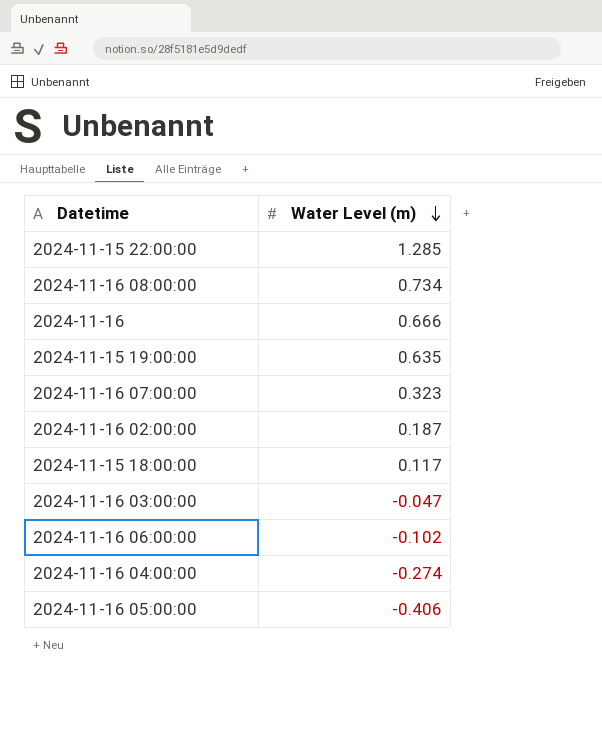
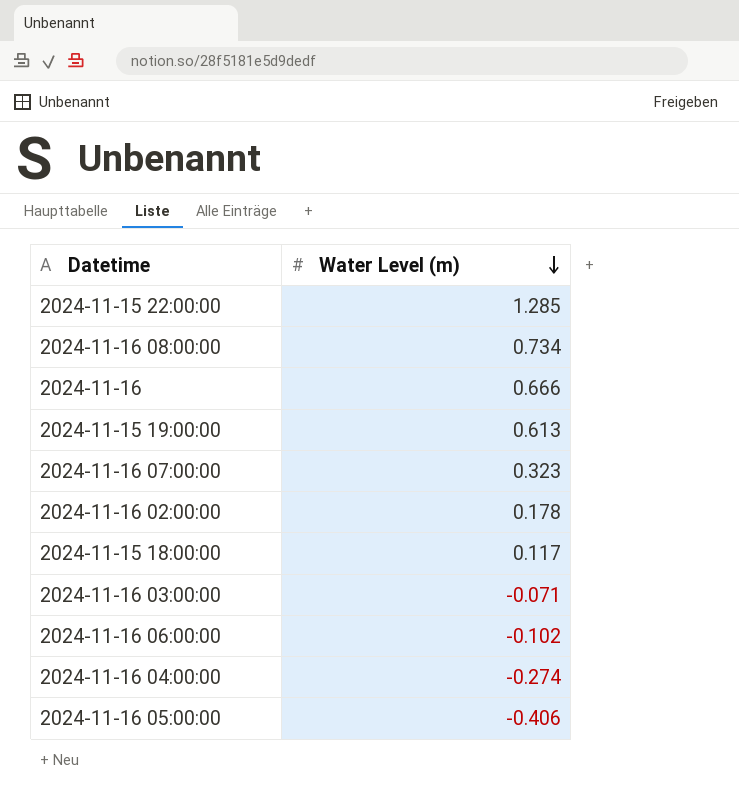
2024-11-15 19:00:00 | Water Level (m): 0.635 -> 0.613
2024-11-16 02:00:00 | Water Level (m): 0.187 -> 0.178
2024-11-16 03:00:00 | Water Level (m): -0.047 -> -0.071

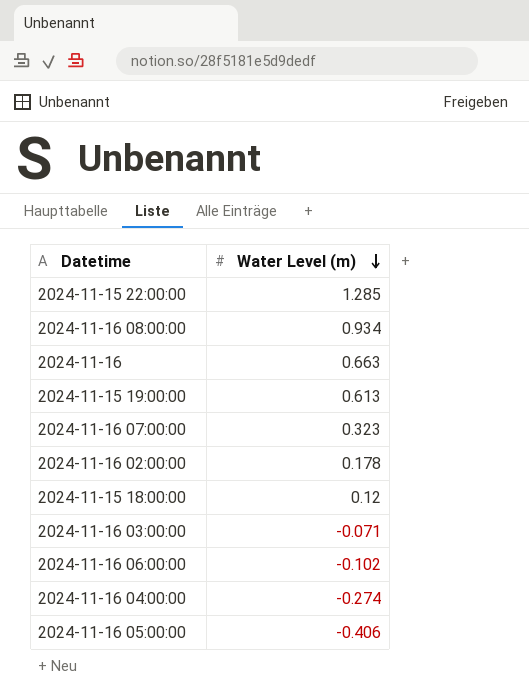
2024-11-16 08:00:00 | Water Level (m): 0.734 -> 0.934
2024-11-16 | Water Level (m): 0.666 -> 0.663
2024-11-15 18:00:00 | Water Level (m): 0.117 -> 0.12

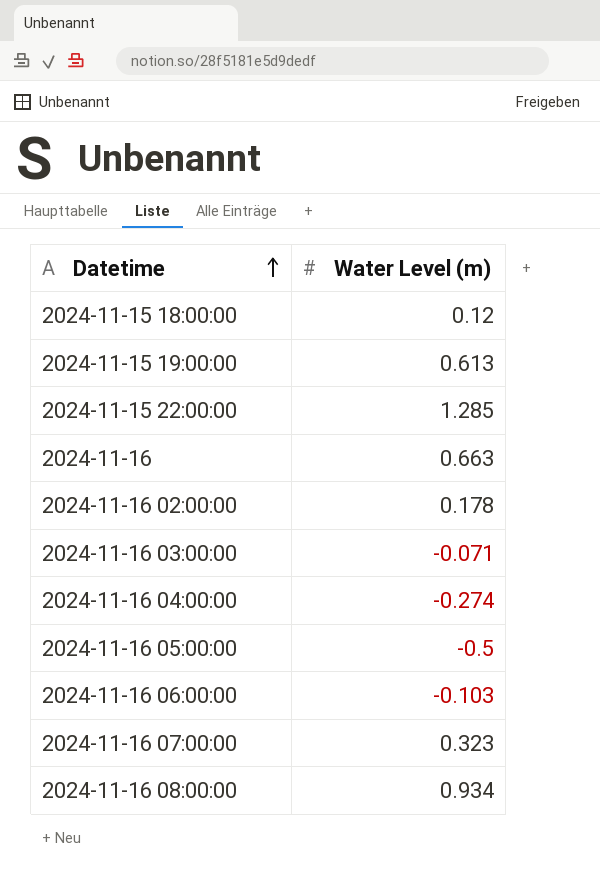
row order: Water Level (m) descending -> Datetime ascending
2024-11-16 05:00:00 | Water Level (m): -0.406 -> -0.5
2024-11-16 06:00:00 | Water Level (m): -0.102 -> -0.103

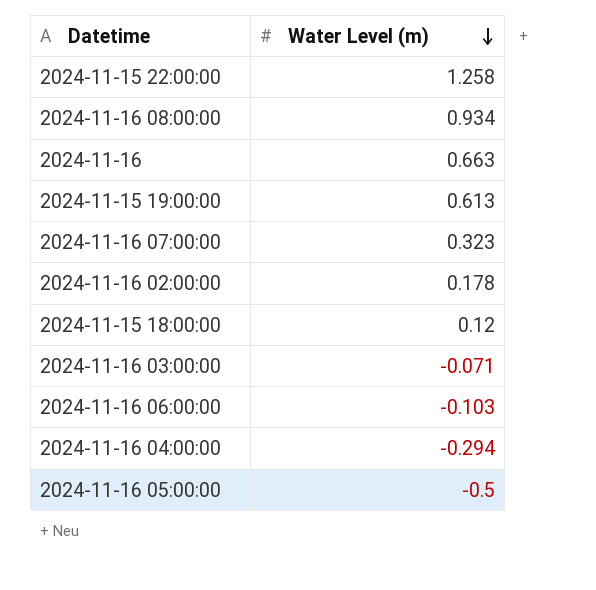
row order: Datetime ascending -> Water Level (m) descending
2024-11-15 22:00:00 | Water Level (m): 1.285 -> 1.258
2024-11-16 04:00:00 | Water Level (m): -0.274 -> -0.294

